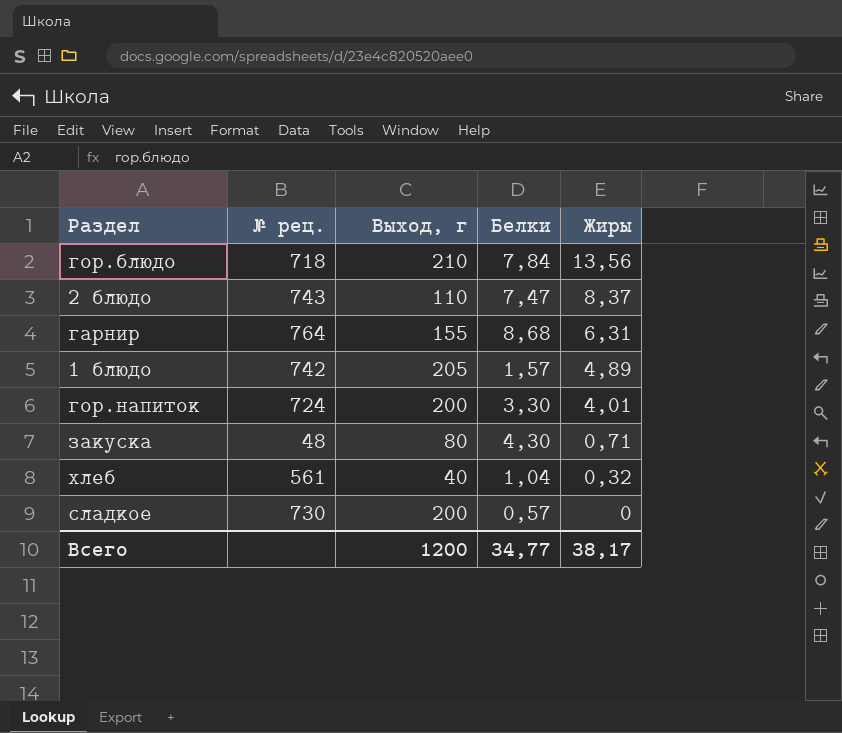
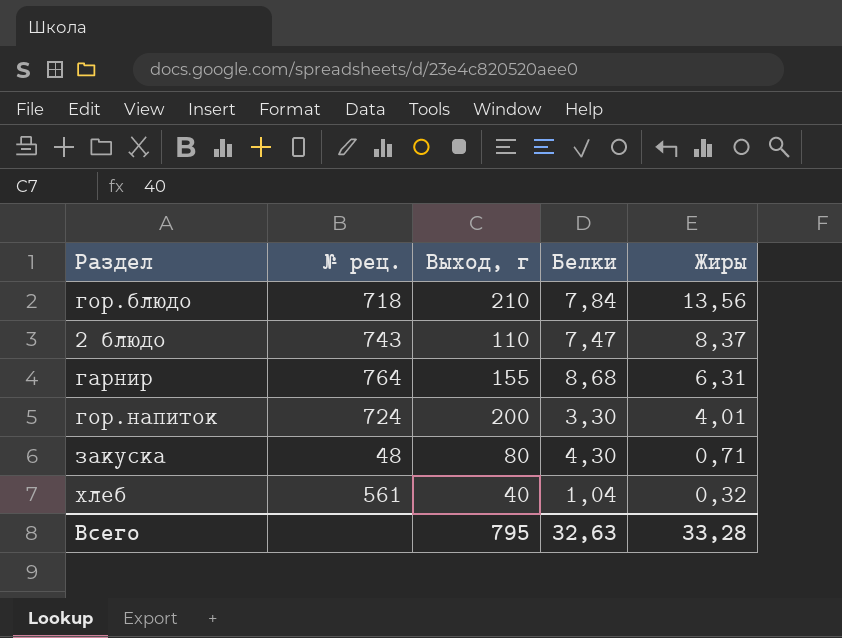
row 1 блюдо: 742 | 205 | 1,57 | 4,89 -> none
row сладкое: 730 | 200 | 0,57 | 0 -> none
Всего | Выход, г: 1200 -> 795
Всего | Белки: 34,77 -> 32,63
Всего | Жиры: 38,17 -> 33,28

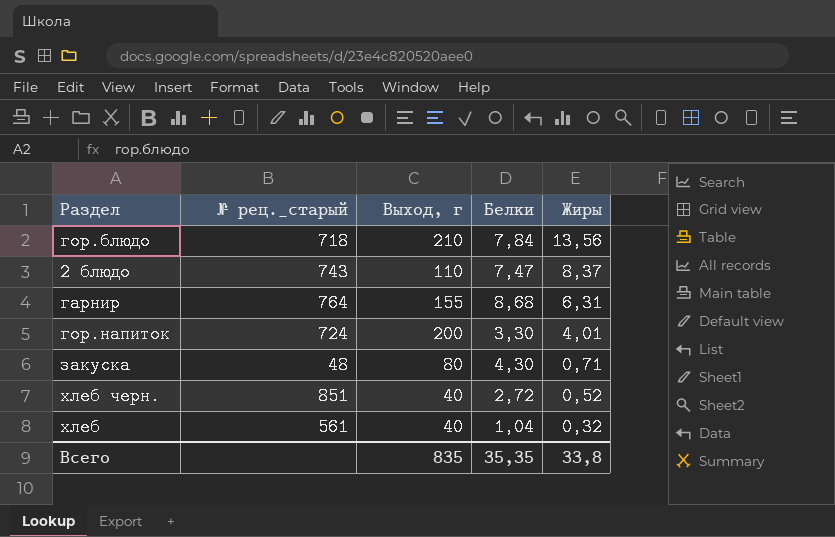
column name: № рец. -> № рец._старый
row хлеб черн.: none -> 851 | 40 | 2,72 | 0,52
Всего | Выход, г: 795 -> 835
Всего | Белки: 32,63 -> 35,35
Всего | Жиры: 33,28 -> 33,8

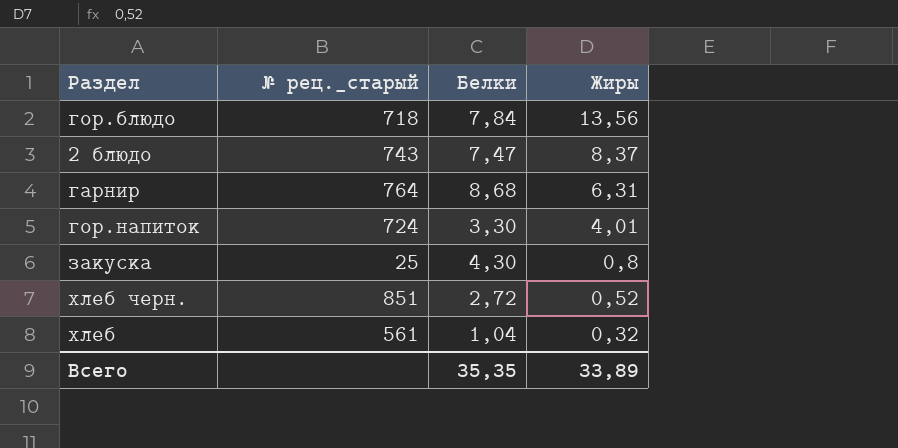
column Выход, г | position: 3 -> none
закуска | № рец._старый: 48 -> 25
закуска | Жиры: 0,71 -> 0,8
Всего | Жиры: 33,8 -> 33,89

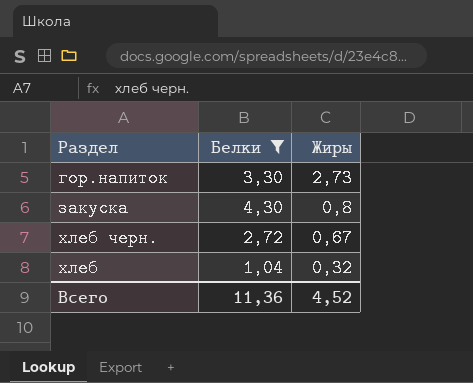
filter: none -> Белки <= 4,30
column № рец._старый | position: 2 -> none
гор.напиток | Жиры: 4,01 -> 2,73
хлеб черн. | Жиры: 0,52 -> 0,67
Всего | Белки: 35,35 -> 11,36
Всего | Жиры: 33,89 -> 4,52

